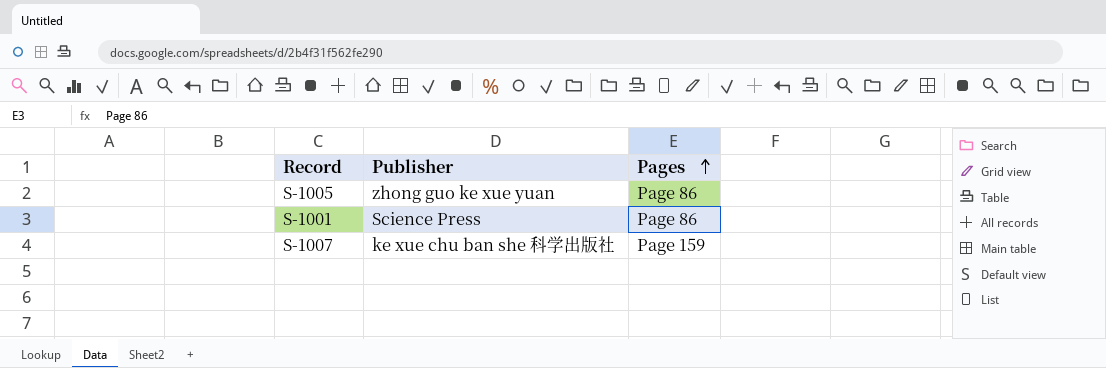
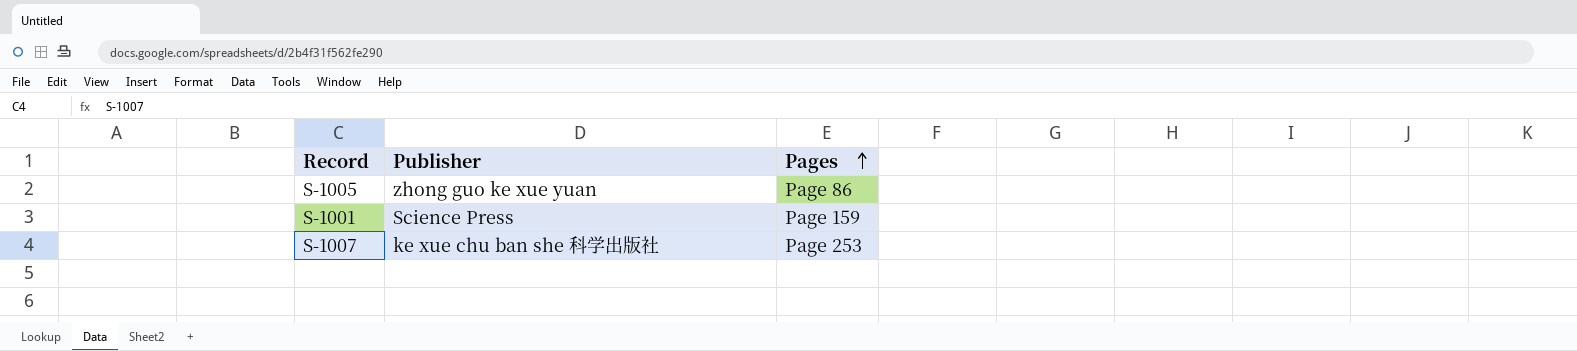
S-1001 | Pages: Page 86 -> Page 159
S-1007 | Pages: Page 159 -> Page 253

